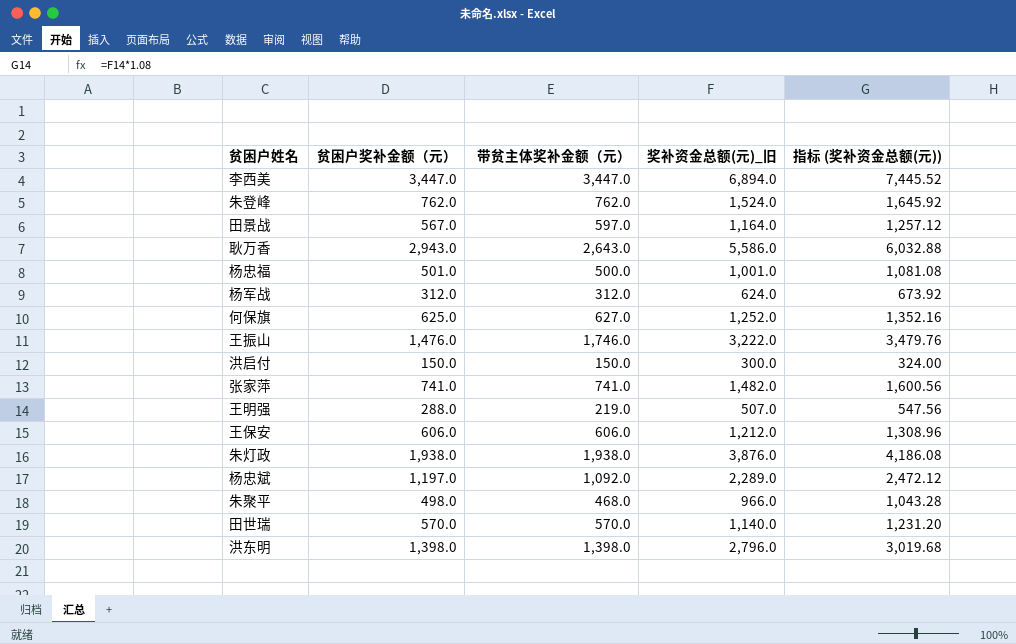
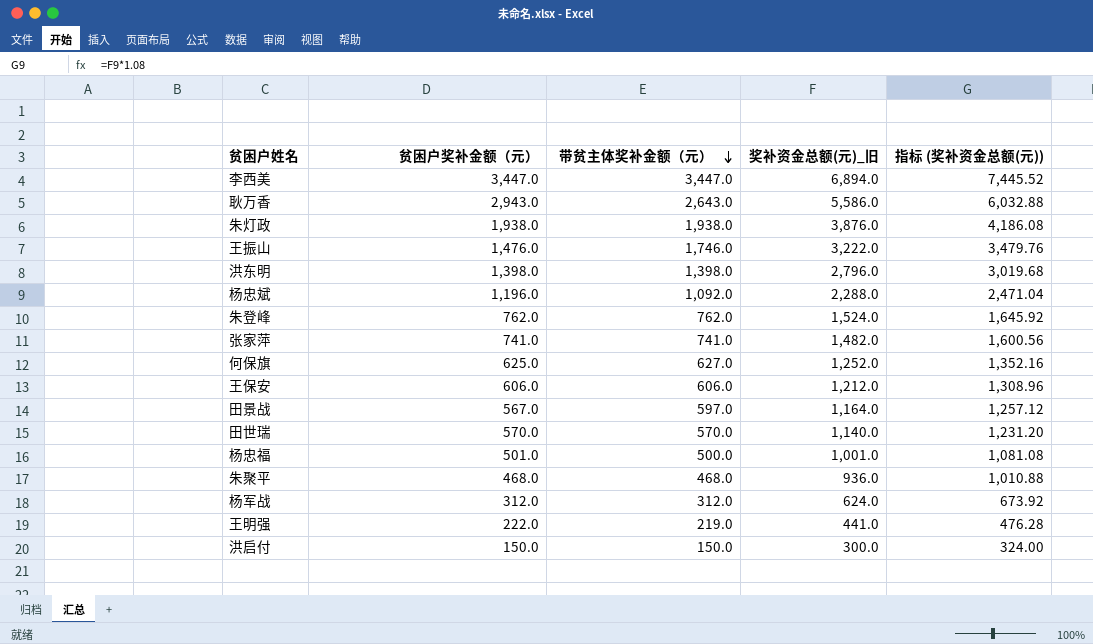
row order: none -> 带贫主体奖补金额（元） descending
杨忠斌 | 贫困户奖补金额（元）: 1,197.0 -> 1,196.0
杨忠斌 | 奖补资金总额(元)_旧: 2,289.0 -> 2,288.0
杨忠斌 | 指标 (奖补资金总额(元)): 2,472.12 -> 2,471.04
朱聚平 | 贫困户奖补金额（元）: 498.0 -> 468.0
朱聚平 | 奖补资金总额(元)_旧: 966.0 -> 936.0
朱聚平 | 指标 (奖补资金总额(元)): 1,043.28 -> 1,010.88
王明强 | 贫困户奖补金额（元）: 288.0 -> 222.0
王明强 | 奖补资金总额(元)_旧: 507.0 -> 441.0
王明强 | 指标 (奖补资金总额(元)): 547.56 -> 476.28

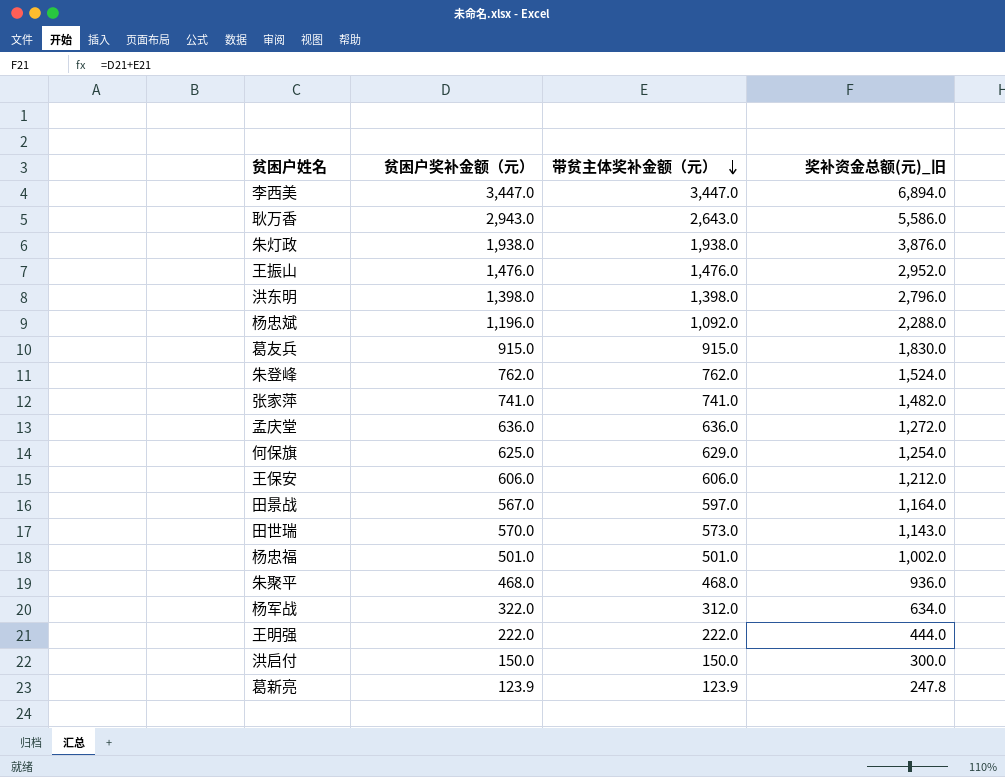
column 指标 (奖补资金总额(元)) | formula: [奖补资金总额(元)_旧] * 1.08 -> none
王振山 | 带贫主体奖补金额（元）: 1,746.0 -> 1,476.0
王振山 | 奖补资金总额(元)_旧: 3,222.0 -> 2,952.0
row 葛友兵: none -> 915.0 | 915.0 | 1,830.0
row 孟庆堂: none -> 636.0 | 636.0 | 1,272.0
何保旗 | 带贫主体奖补金额（元）: 627.0 -> 629.0
何保旗 | 奖补资金总额(元)_旧: 1,252.0 -> 1,254.0
田世瑞 | 带贫主体奖补金额（元）: 570.0 -> 573.0
田世瑞 | 奖补资金总额(元)_旧: 1,140.0 -> 1,143.0
杨忠福 | 带贫主体奖补金额（元）: 500.0 -> 501.0
杨忠福 | 奖补资金总额(元)_旧: 1,001.0 -> 1,002.0
杨军战 | 贫困户奖补金额（元）: 312.0 -> 322.0
杨军战 | 奖补资金总额(元)_旧: 624.0 -> 634.0
王明强 | 带贫主体奖补金额（元）: 219.0 -> 222.0
王明强 | 奖补资金总额(元)_旧: 441.0 -> 444.0
row 葛新亮: none -> 123.9 | 123.9 | 247.8

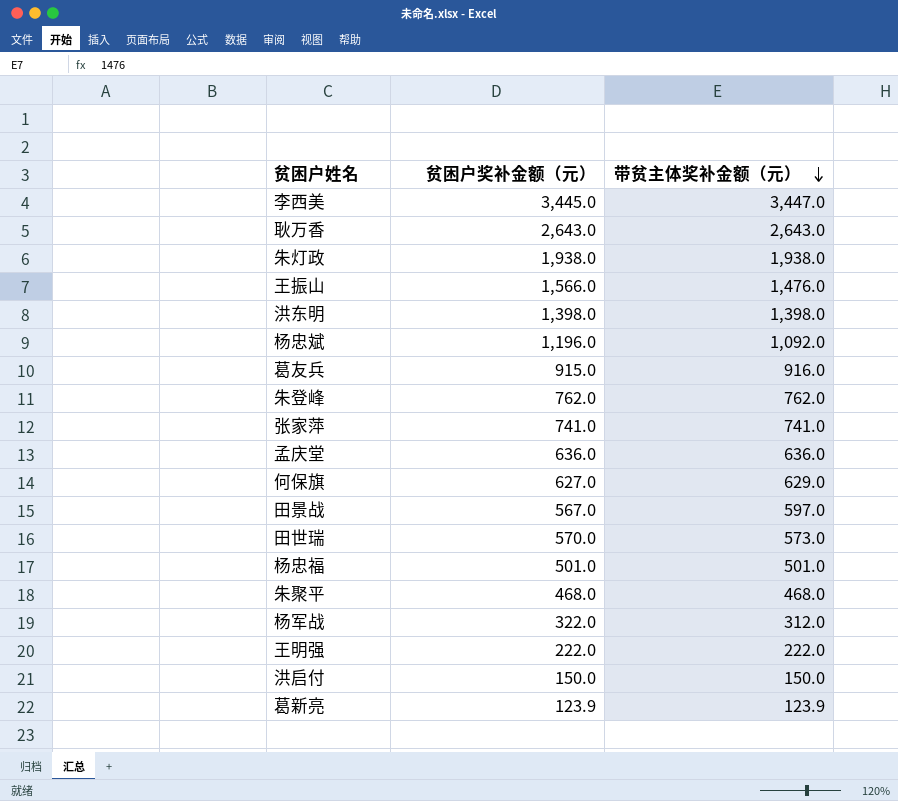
column 奖补资金总额(元)_旧 | formula: [贫困户奖补金额（元）] + [带贫主体奖补金额（元）] -> none
row 王保安: 606.0 | 606.0 | 1,212.0 -> none
李西美 | 贫困户奖补金额（元）: 3,447.0 -> 3,445.0
耿万香 | 贫困户奖补金额（元）: 2,943.0 -> 2,643.0
王振山 | 贫困户奖补金额（元）: 1,476.0 -> 1,566.0
葛友兵 | 带贫主体奖补金额（元）: 915.0 -> 916.0
何保旗 | 贫困户奖补金额（元）: 625.0 -> 627.0

